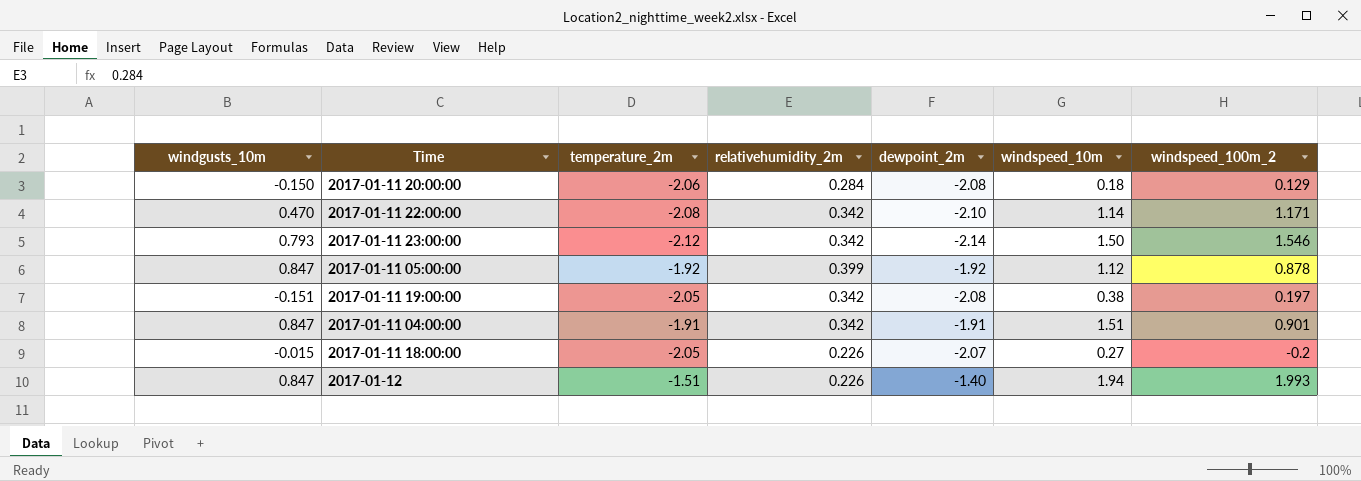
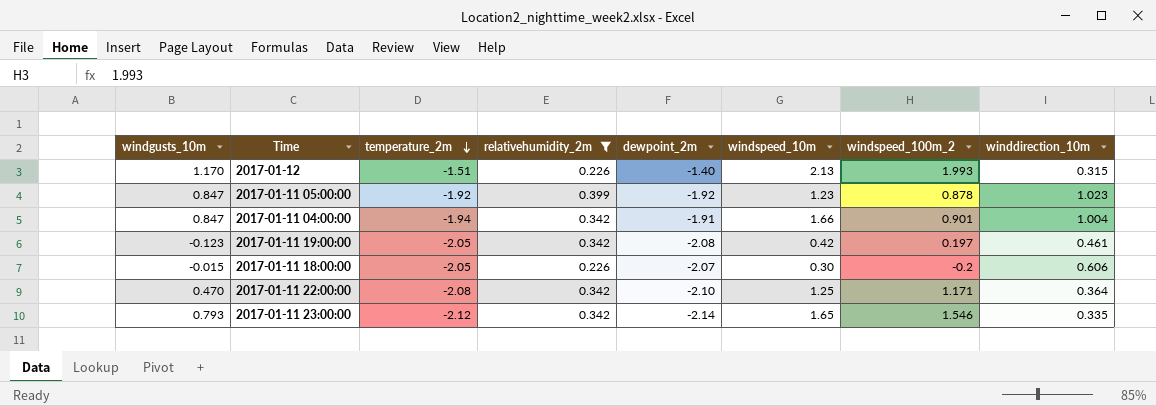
filter: none -> relativehumidity_2m != 0.284
row order: none -> temperature_2m descending
column winddirection_10m | position: none -> 8
2017-01-12 | windgusts_10m: 0.847 -> 1.170
2017-01-12 | windspeed_10m: 1.94 -> 2.13
2017-01-11 05:00:00 | windspeed_10m: 1.12 -> 1.23
2017-01-11 04:00:00 | temperature_2m: -1.91 -> -1.94
2017-01-11 04:00:00 | windspeed_10m: 1.51 -> 1.66
2017-01-11 19:00:00 | windgusts_10m: -0.151 -> -0.123
2017-01-11 19:00:00 | windspeed_10m: 0.38 -> 0.42
2017-01-11 18:00:00 | windspeed_10m: 0.27 -> 0.30
2017-01-11 22:00:00 | windspeed_10m: 1.14 -> 1.25
2017-01-11 23:00:00 | windspeed_10m: 1.50 -> 1.65

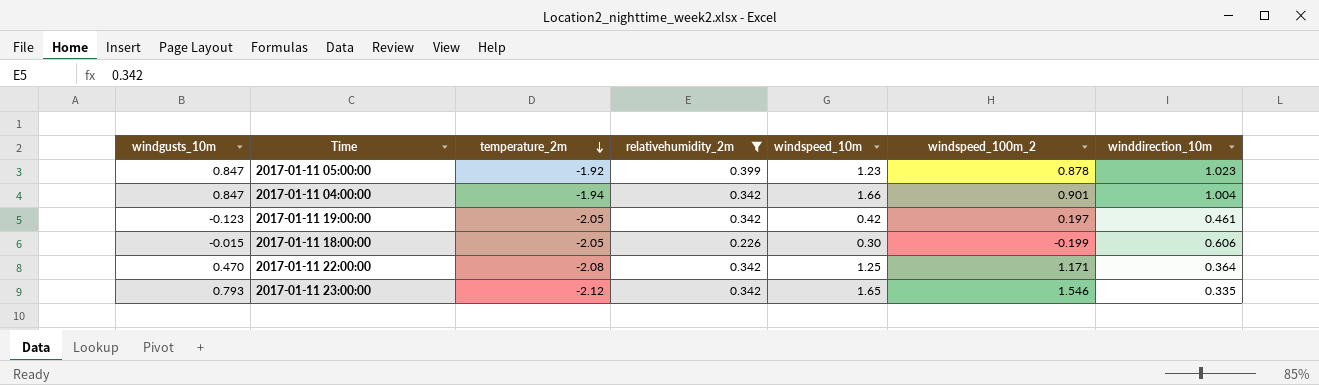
column dewpoint_2m | position: 5 -> none
row 2017-01-12: 1.170 | -1.51 | 0.226 | -1.40 | 2.13 | 1.993 | 0.315 -> none
2017-01-11 18:00:00 | windspeed_100m_2: -0.2 -> -0.199

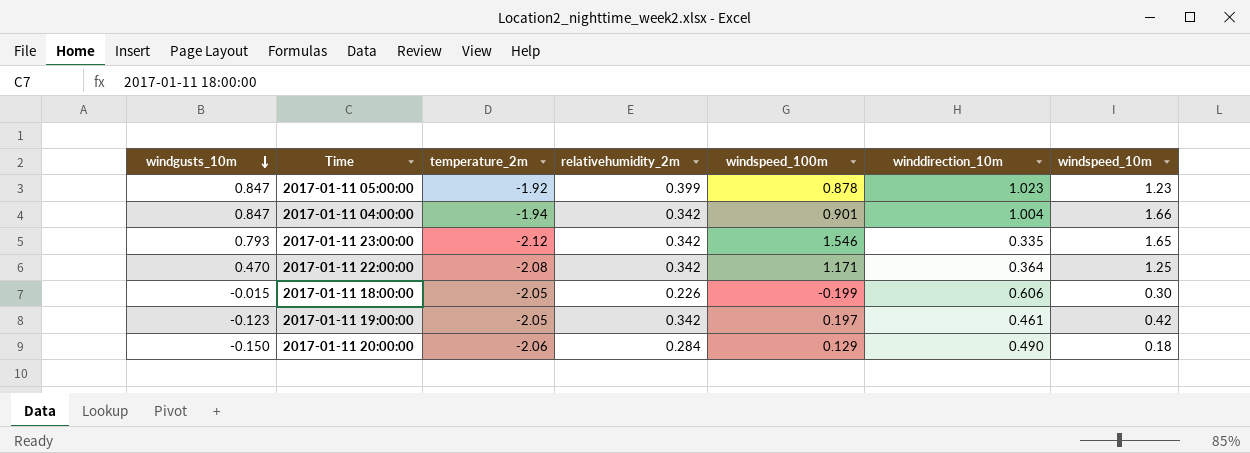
filter: relativehumidity_2m != 0.284 -> none
row order: temperature_2m descending -> windgusts_10m descending
column name: windspeed_100m_2 -> windspeed_100m
column windspeed_10m | position: 5 -> 7

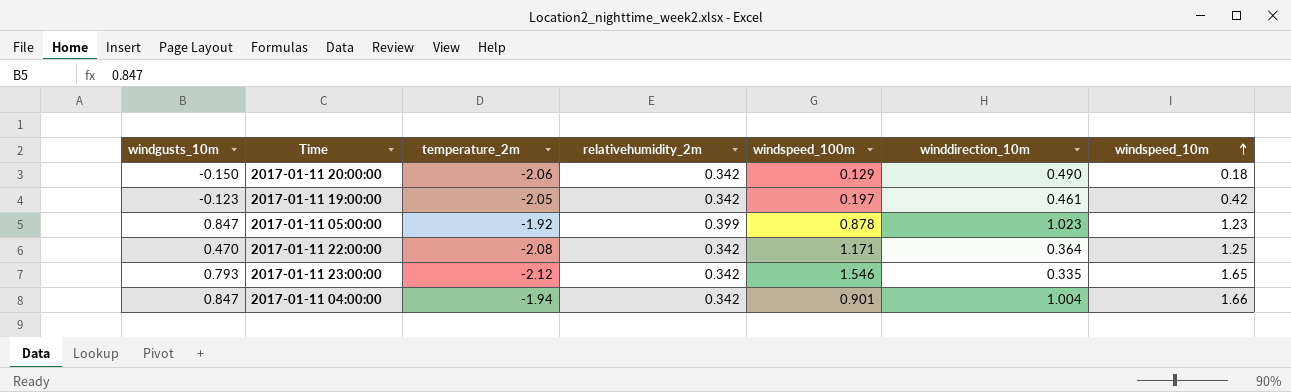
row order: windgusts_10m descending -> windspeed_10m ascending
row 2017-01-11 18:00:00: -0.015 | -2.05 | 0.226 | -0.199 | 0.606 | 0.30 -> none
2017-01-11 20:00:00 | relativehumidity_2m: 0.284 -> 0.342

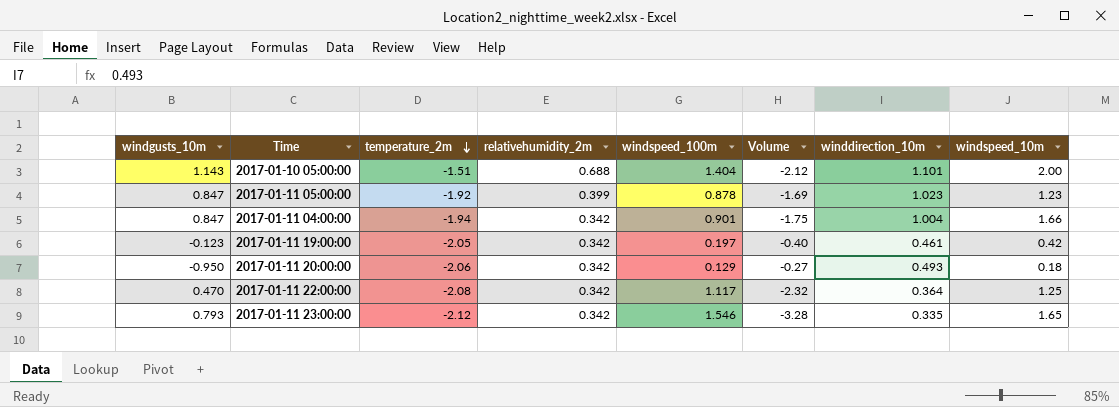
row order: windspeed_10m ascending -> temperature_2m descending
column Volume | formula: none -> [temperature_2m] * [windspeed_100m]
row 2017-01-10 05:00:00: none -> 1.143 | -1.51 | 0.688 | 1.404 | -2.12 | 1.101 | 2.00
2017-01-11 20:00:00 | windgusts_10m: -0.150 -> -0.950
2017-01-11 20:00:00 | winddirection_10m: 0.490 -> 0.493
2017-01-11 22:00:00 | windspeed_100m: 1.171 -> 1.117

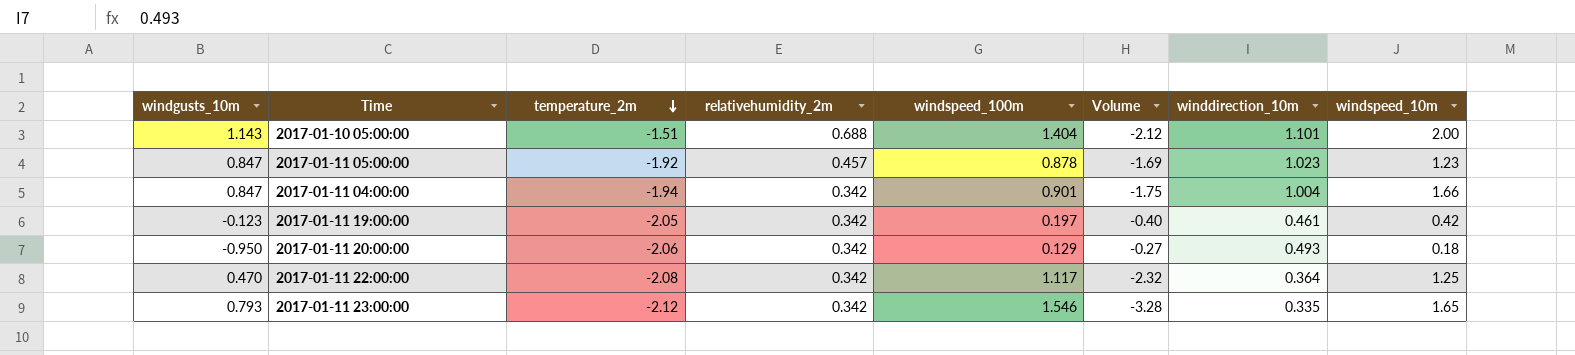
2017-01-11 05:00:00 | relativehumidity_2m: 0.399 -> 0.457

